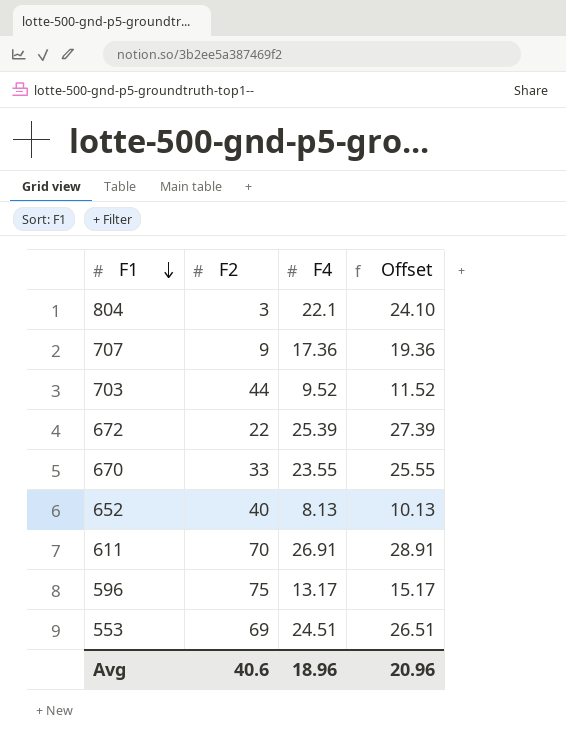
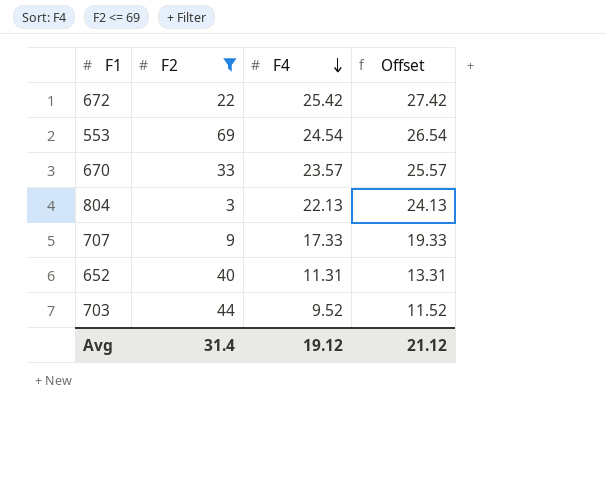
filter: none -> F2 <= 69
row order: F1 descending -> F4 descending
672 | F4: 25.39 -> 25.42
672 | Offset: 27.39 -> 27.42
553 | F4: 24.51 -> 24.54
553 | Offset: 26.51 -> 26.54
670 | F4: 23.55 -> 23.57
670 | Offset: 25.55 -> 25.57
804 | F4: 22.1 -> 22.13
804 | Offset: 24.10 -> 24.13
707 | F4: 17.36 -> 17.33
707 | Offset: 19.36 -> 19.33
652 | F4: 8.13 -> 11.31
652 | Offset: 10.13 -> 13.31
Avg | F2: 40.6 -> 31.4
Avg | F4: 18.96 -> 19.12
Avg | Offset: 20.96 -> 21.12

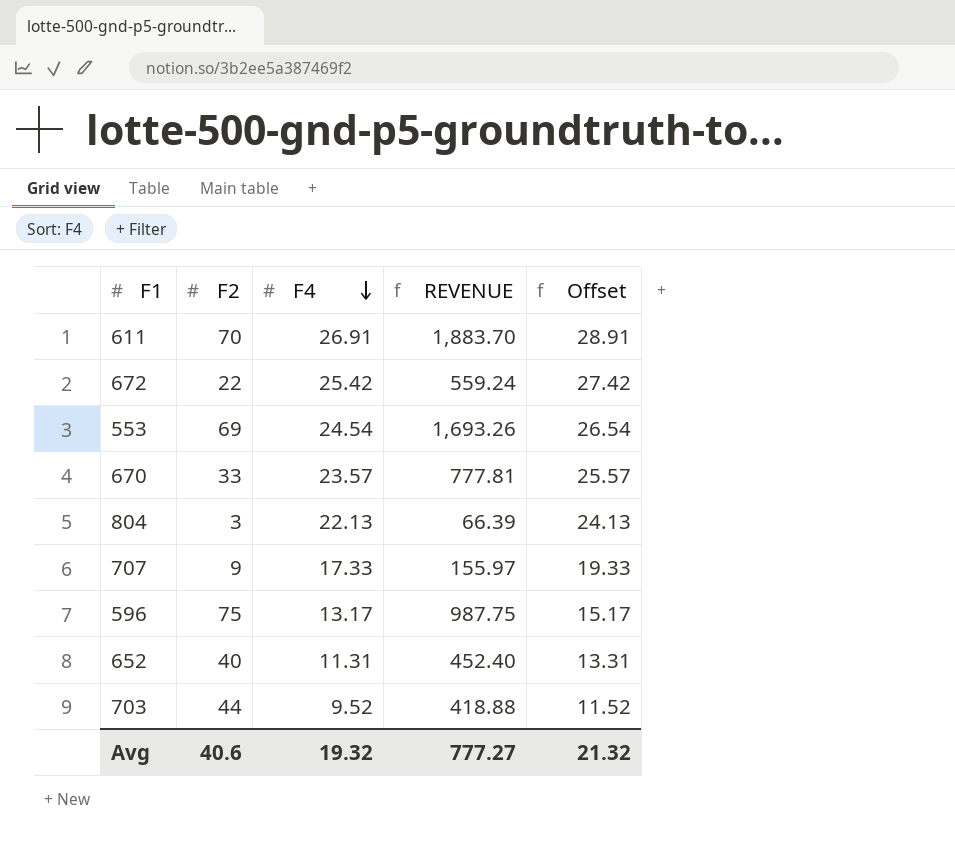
filter: F2 <= 69 -> none
column REVENUE | formula: none -> [F2] * [F4]
Avg | F2: 31.4 -> 40.6
Avg | F4: 19.12 -> 19.32
Avg | Offset: 21.12 -> 21.32

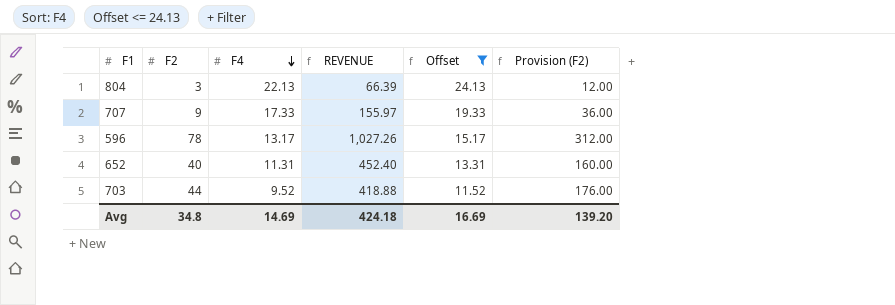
filter: none -> Offset <= 24.13
column Provision (F2) | formula: none -> [F2] * 4
596 | F2: 75 -> 78
596 | REVENUE: 987.75 -> 1,027.26
Avg | F2: 40.6 -> 34.8
Avg | F4: 19.32 -> 14.69
Avg | REVENUE: 777.27 -> 424.18
Avg | Offset: 21.32 -> 16.69

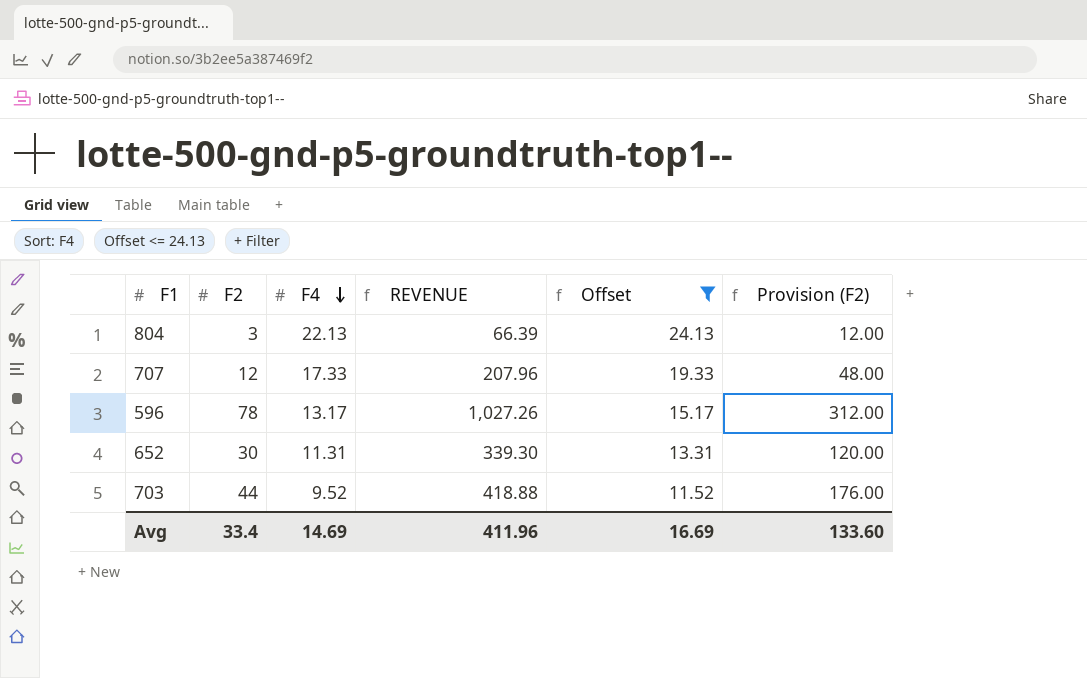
707 | F2: 9 -> 12
707 | REVENUE: 155.97 -> 207.96
707 | Provision (F2): 36.00 -> 48.00
652 | F2: 40 -> 30
652 | REVENUE: 452.40 -> 339.30
652 | Provision (F2): 160.00 -> 120.00
Avg | F2: 34.8 -> 33.4
Avg | REVENUE: 424.18 -> 411.96
Avg | Provision (F2): 139.20 -> 133.60

